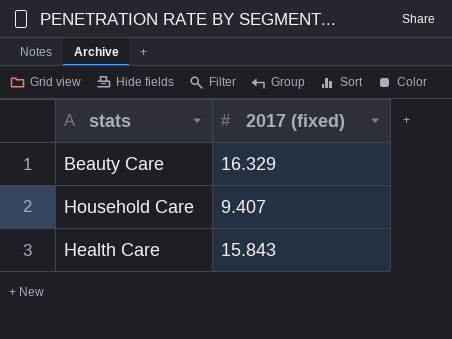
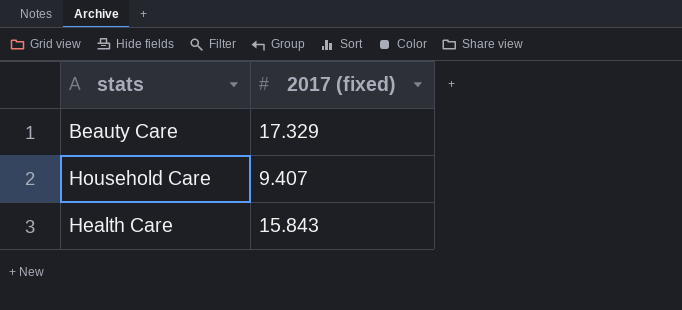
Beauty Care | 2017 (fixed): 16.329 -> 17.329

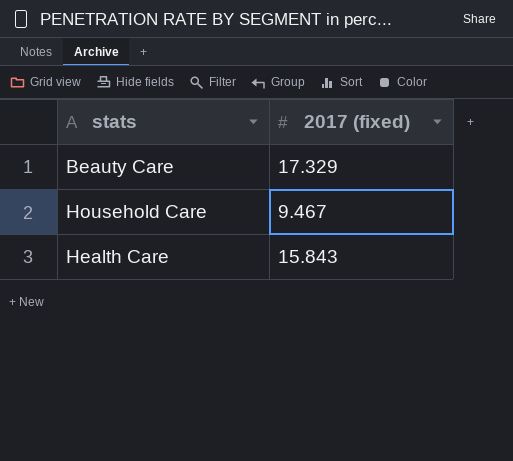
Household Care | 2017 (fixed): 9.407 -> 9.467

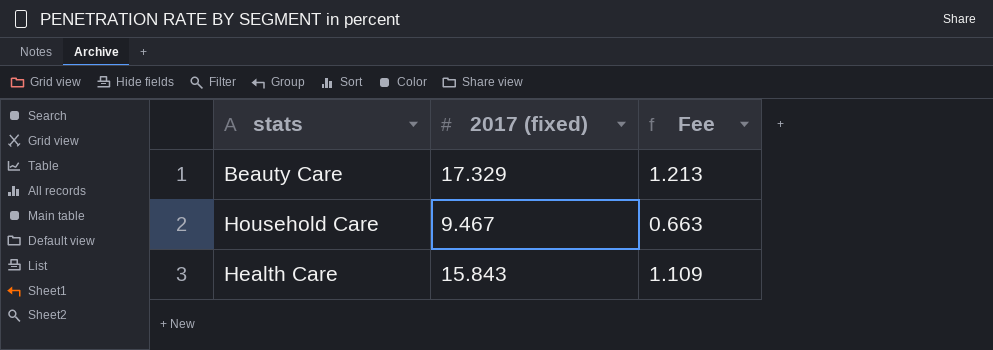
column Fee | formula: none -> [2017 (fixed)] * 0.07

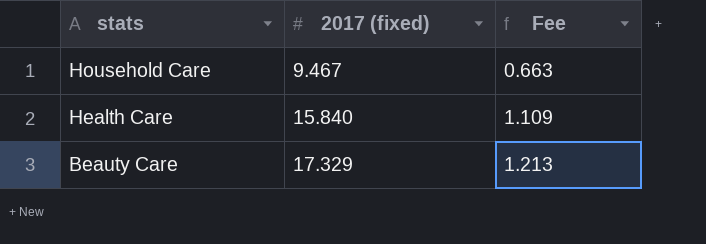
row order: none -> stats descending
Health Care | 2017 (fixed): 15.843 -> 15.840

